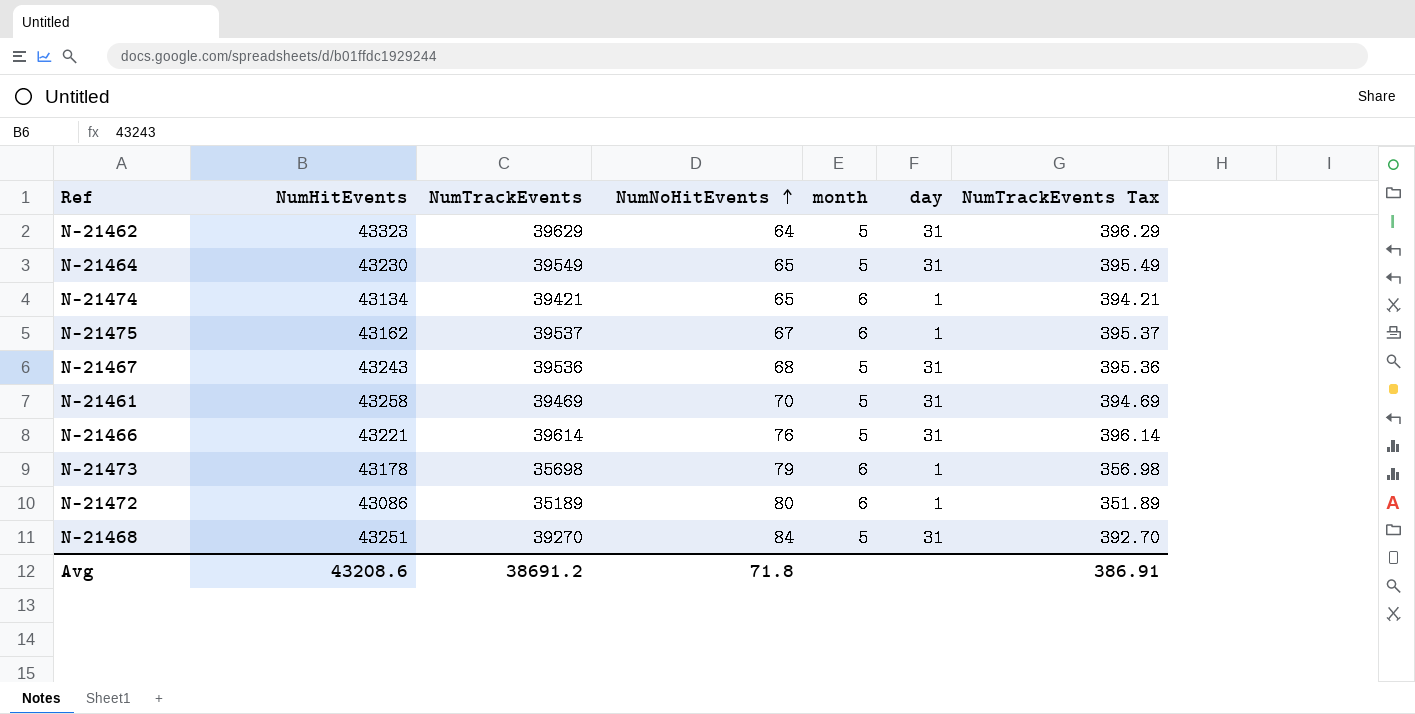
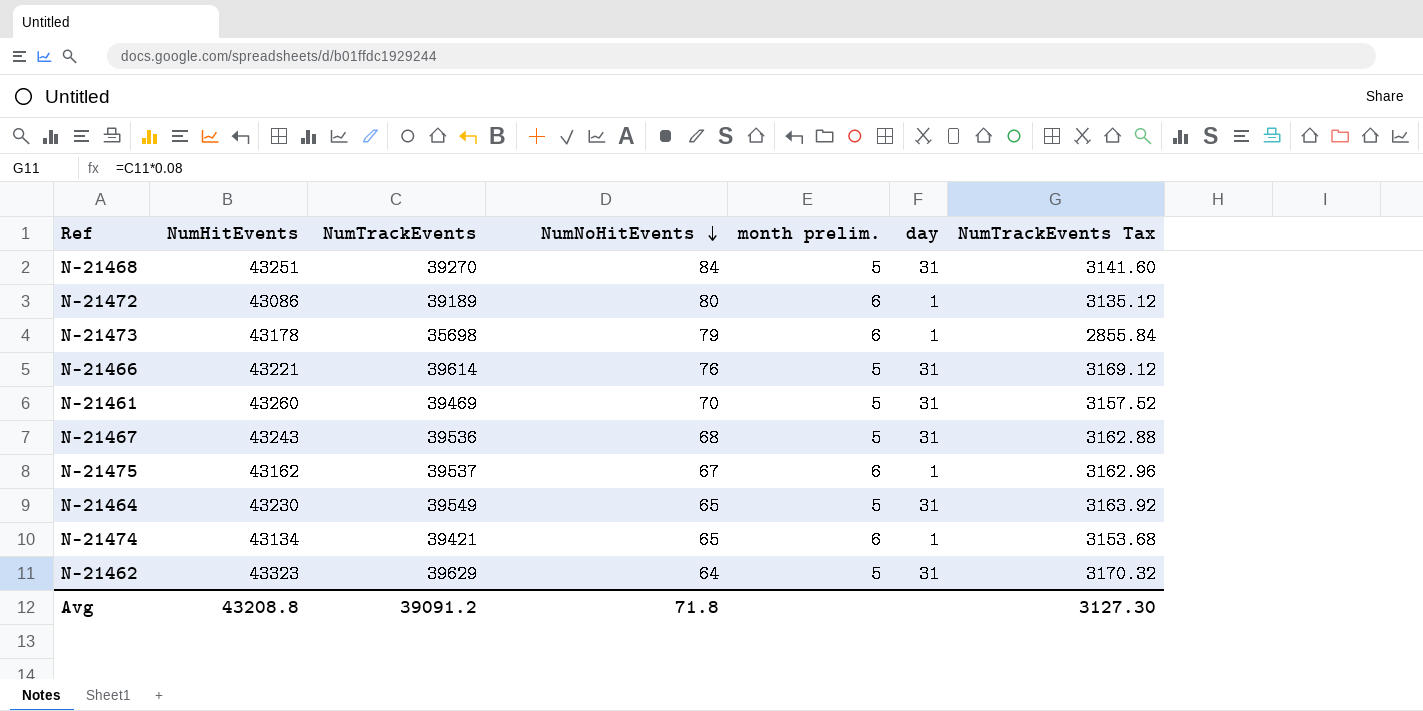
row order: NumNoHitEvents ascending -> NumNoHitEvents descending
column name: month -> month prelim.
column NumTrackEvents Tax | formula: [NumTrackEvents] * 0.01 -> [NumTrackEvents] * 0.08
N-21472 | NumTrackEvents: 35189 -> 39189
N-21461 | NumHitEvents: 43258 -> 43260
Avg | NumHitEvents: 43208.6 -> 43208.8
Avg | NumTrackEvents: 38691.2 -> 39091.2
Avg | NumTrackEvents Tax: 386.91 -> 3127.30

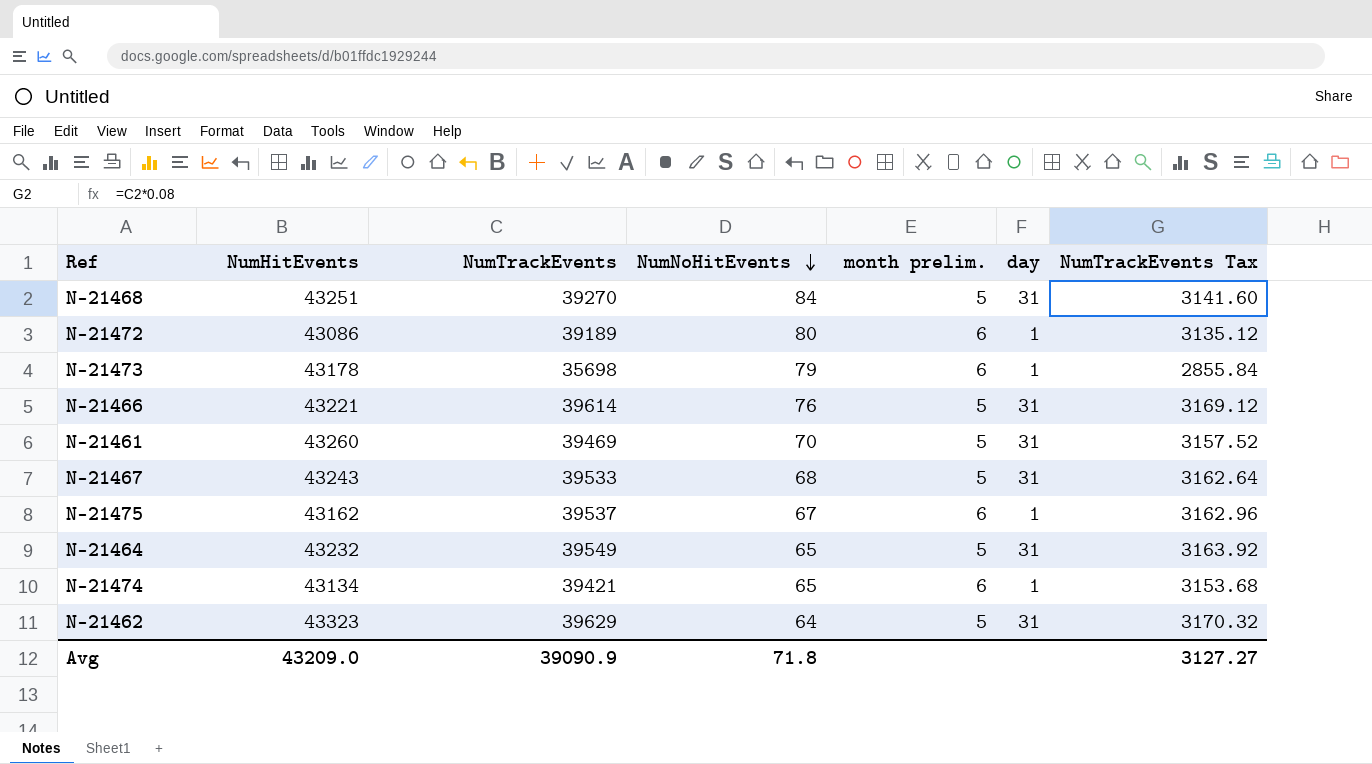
N-21467 | NumTrackEvents: 39536 -> 39533
N-21467 | NumTrackEvents Tax: 3162.88 -> 3162.64
N-21464 | NumHitEvents: 43230 -> 43232
Avg | NumHitEvents: 43208.8 -> 43209.0
Avg | NumTrackEvents: 39091.2 -> 39090.9
Avg | NumTrackEvents Tax: 3127.30 -> 3127.27

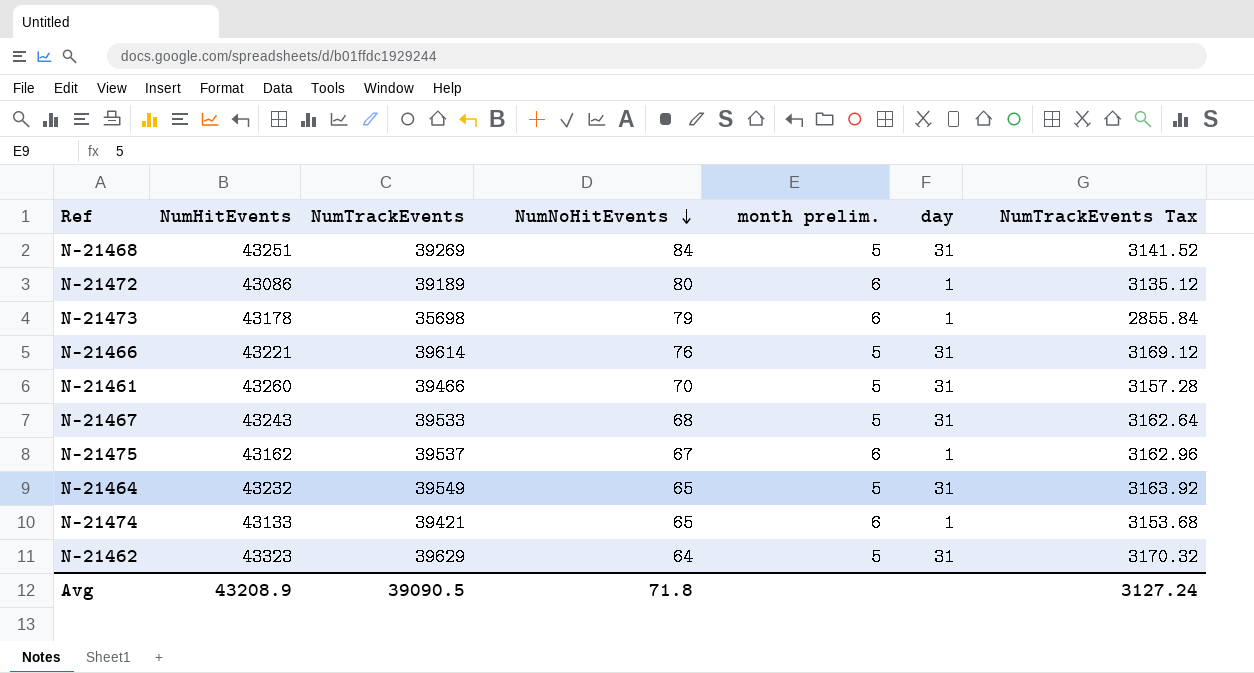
N-21468 | NumTrackEvents: 39270 -> 39269
N-21468 | NumTrackEvents Tax: 3141.60 -> 3141.52
N-21461 | NumTrackEvents: 39469 -> 39466
N-21461 | NumTrackEvents Tax: 3157.52 -> 3157.28
N-21474 | NumHitEvents: 43134 -> 43133
Avg | NumHitEvents: 43209.0 -> 43208.9
Avg | NumTrackEvents: 39090.9 -> 39090.5
Avg | NumTrackEvents Tax: 3127.27 -> 3127.24

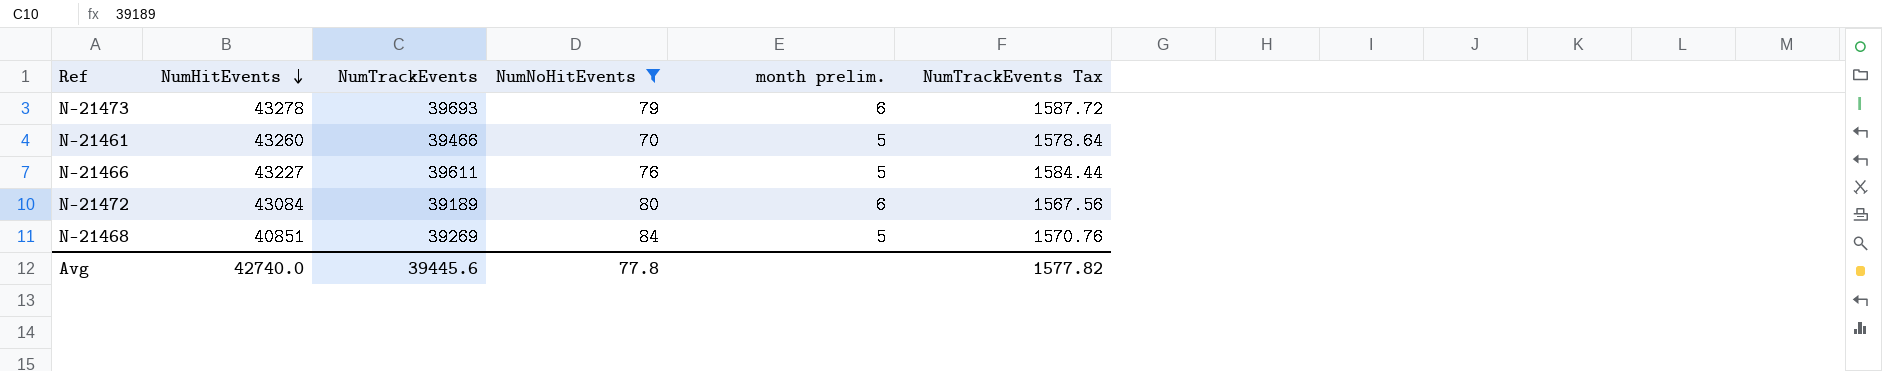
filter: none -> NumNoHitEvents >= 70
row order: NumNoHitEvents descending -> NumHitEvents descending
column day | position: 6 -> none
column NumTrackEvents Tax | formula: [NumTrackEvents] * 0.08 -> [NumTrackEvents] * 0.04
N-21473 | NumHitEvents: 43178 -> 43278
N-21473 | NumTrackEvents: 35698 -> 39693
N-21466 | NumHitEvents: 43221 -> 43227
N-21466 | NumTrackEvents: 39614 -> 39611
N-21472 | NumHitEvents: 43086 -> 43084
N-21468 | NumHitEvents: 43251 -> 40851
Avg | NumHitEvents: 43208.9 -> 42740.0
Avg | NumTrackEvents: 39090.5 -> 39445.6
Avg | NumNoHitEvents: 71.8 -> 77.8
Avg | NumTrackEvents Tax: 3127.24 -> 1577.82

